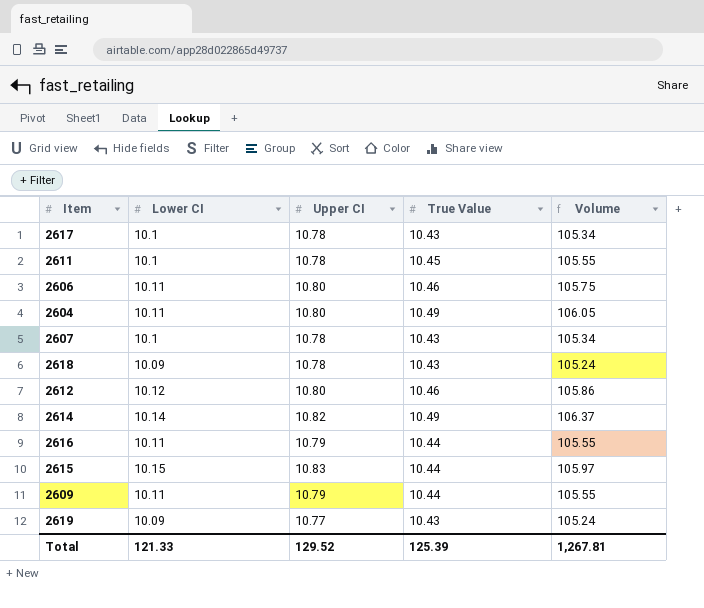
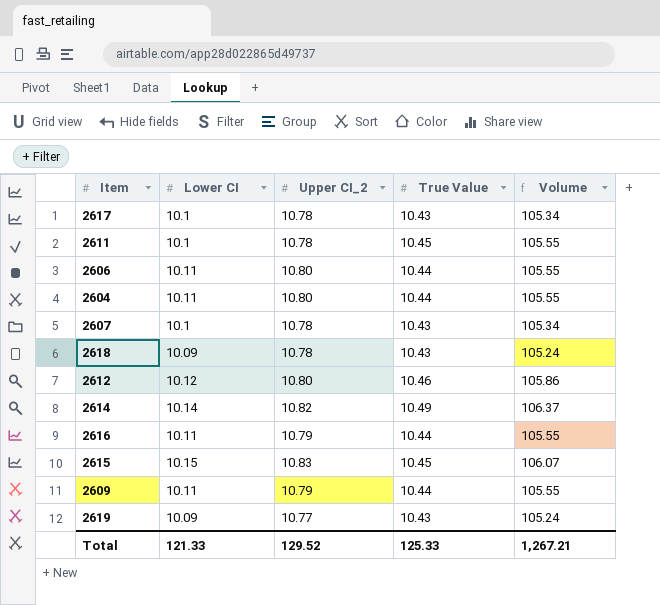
column name: Upper CI -> Upper CI_2
2606 | True Value: 10.46 -> 10.44
2606 | Volume: 105.75 -> 105.55
2604 | True Value: 10.49 -> 10.44
2604 | Volume: 106.05 -> 105.55
2615 | True Value: 10.44 -> 10.45
2615 | Volume: 105.97 -> 106.07
Total | True Value: 125.39 -> 125.33
Total | Volume: 1,267.81 -> 1,267.21

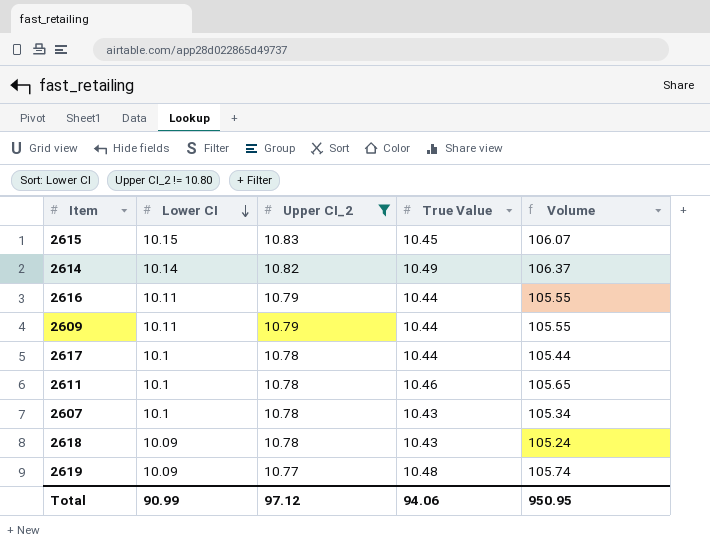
filter: none -> Upper CI_2 != 10.80
row order: none -> Lower CI descending
2617 | True Value: 10.43 -> 10.44
2617 | Volume: 105.34 -> 105.44
2611 | True Value: 10.45 -> 10.46
2611 | Volume: 105.55 -> 105.65
2619 | True Value: 10.43 -> 10.48
2619 | Volume: 105.24 -> 105.74
Total | Lower CI: 121.33 -> 90.99
Total | Upper CI_2: 129.52 -> 97.12
Total | True Value: 125.33 -> 94.06
Total | Volume: 1,267.21 -> 950.95

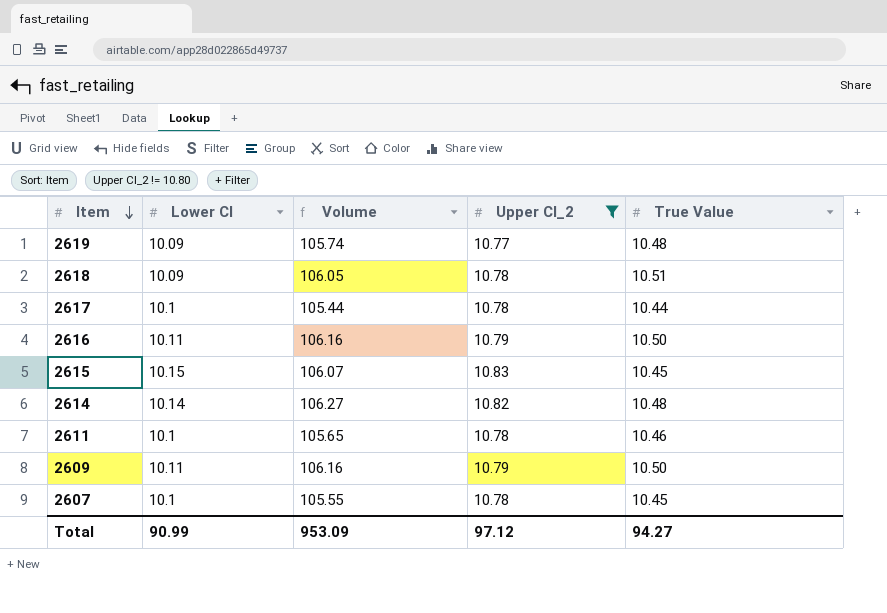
row order: Lower CI descending -> Item descending
column Volume | position: 5 -> 3
2618 | Volume: 105.24 -> 106.05
2618 | True Value: 10.43 -> 10.51
2616 | Volume: 105.55 -> 106.16
2616 | True Value: 10.44 -> 10.50
2614 | Volume: 106.37 -> 106.27
2614 | True Value: 10.49 -> 10.48
2609 | Volume: 105.55 -> 106.16
2609 | True Value: 10.44 -> 10.50
2607 | Volume: 105.34 -> 105.55
2607 | True Value: 10.43 -> 10.45
Total | Volume: 950.95 -> 953.09
Total | True Value: 94.06 -> 94.27

